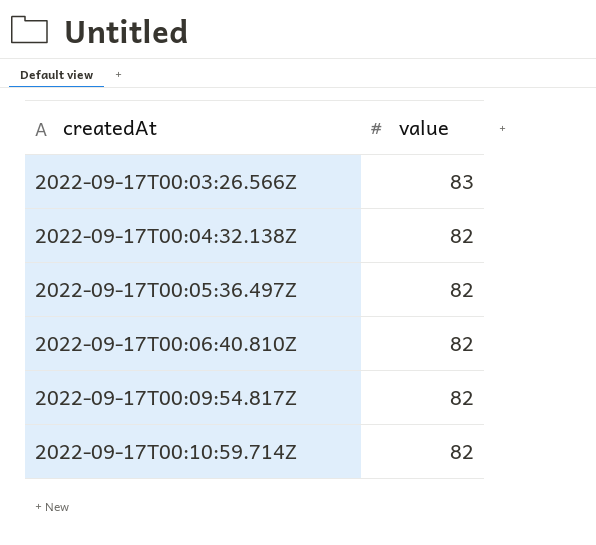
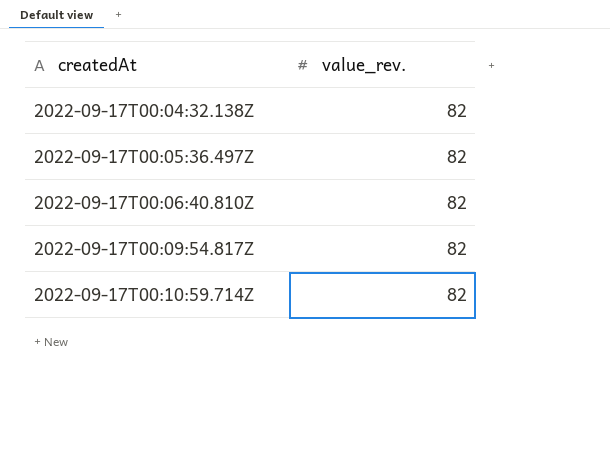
column name: value -> value_rev.
row 2022-09-17T00:03:26.566Z: 83 -> none

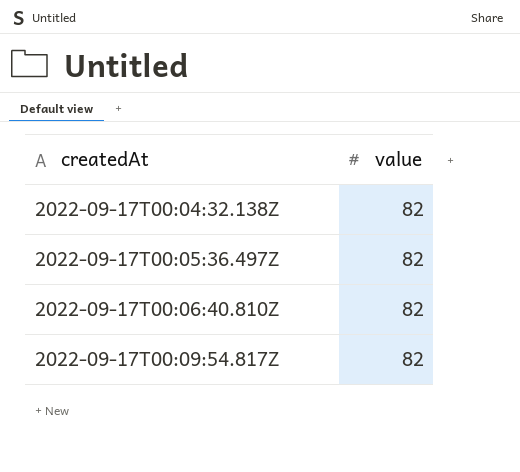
column name: value_rev. -> value
row 2022-09-17T00:10:59.714Z: 82 -> none

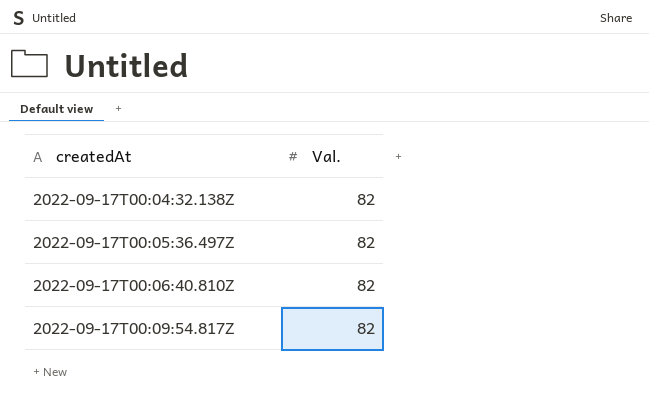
column name: value -> Val.

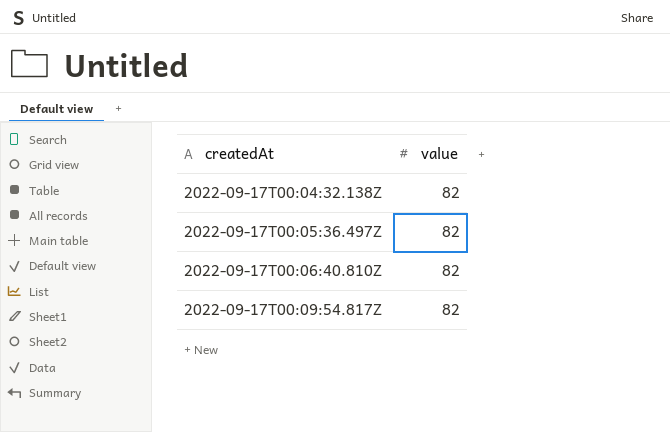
column name: Val. -> value

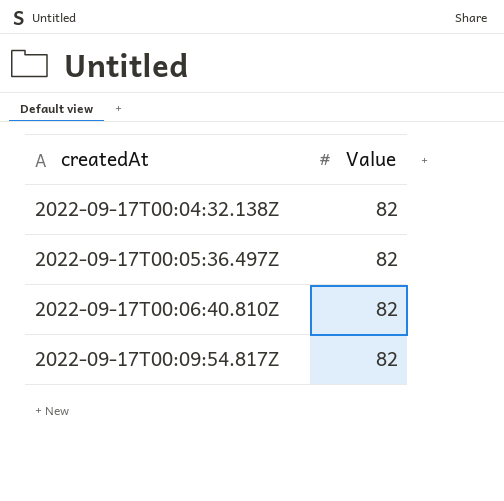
column name: value -> Value

